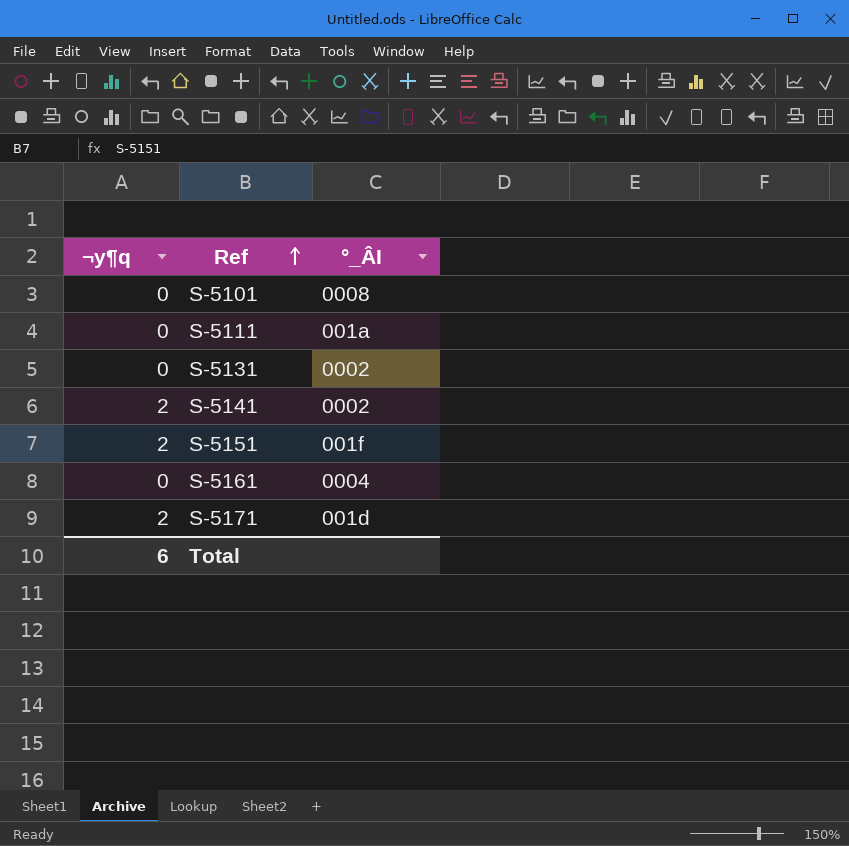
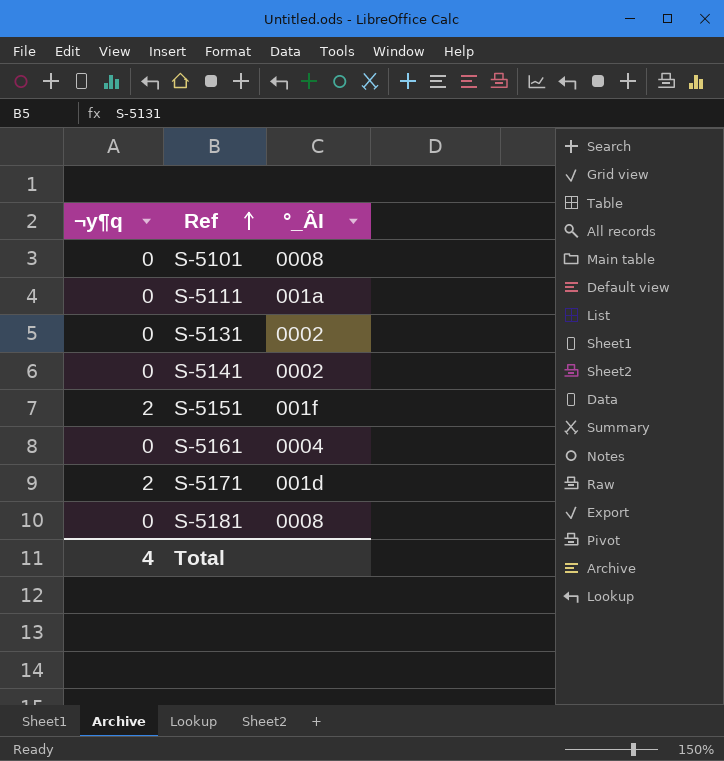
S-5141 | ¬y¶q: 2 -> 0
row S-5181: none -> 0 | 0008
Total | ¬y¶q: 6 -> 4

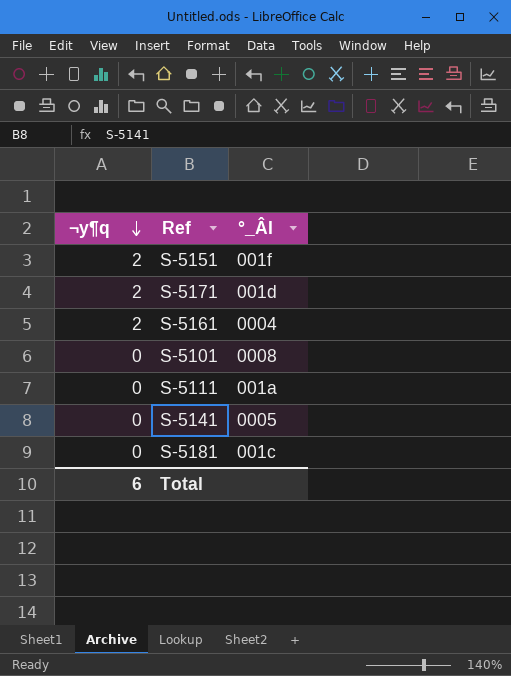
row order: Ref ascending -> ¬y¶q descending
row S-5131: 0 | 0002 -> none
S-5161 | ¬y¶q: 0 -> 2
S-5141 | °_ÂI: 0002 -> 0005
S-5181 | °_ÂI: 0008 -> 001c
Total | ¬y¶q: 4 -> 6

